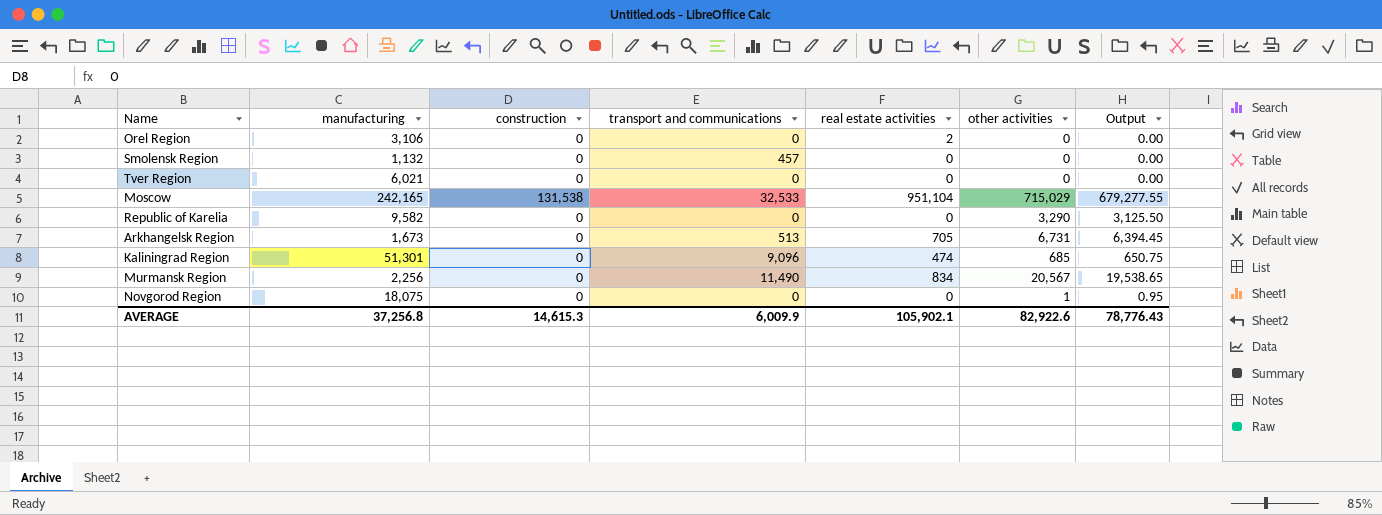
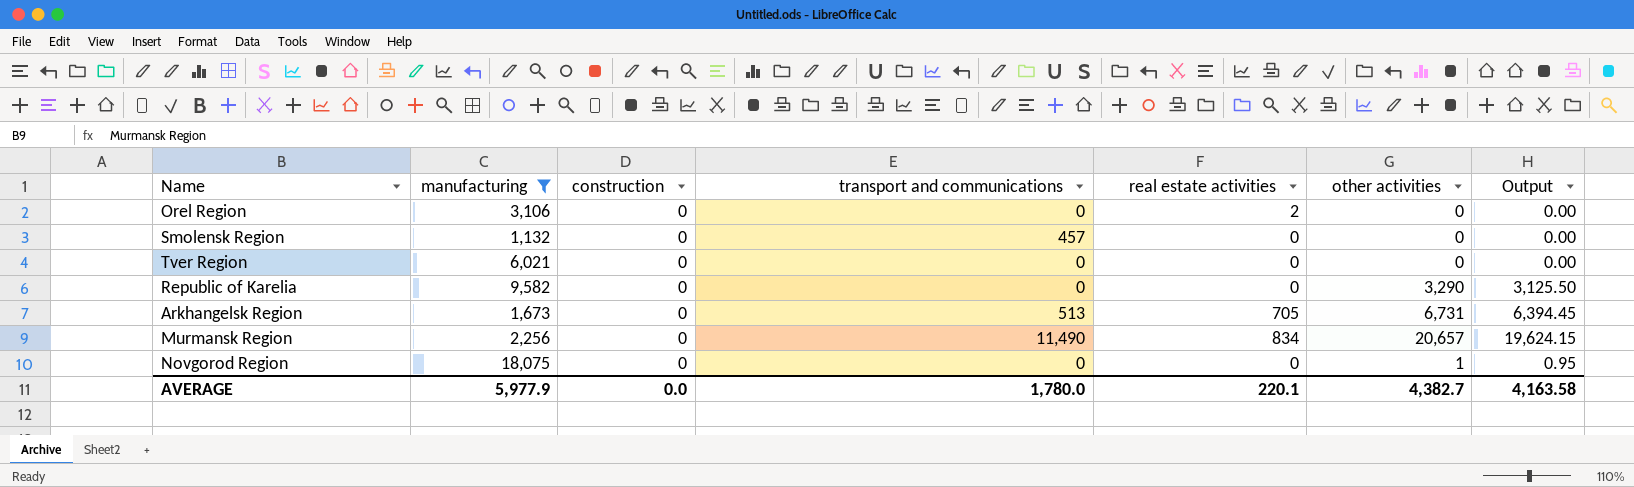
filter: none -> manufacturing <= 18,075
Murmansk Region | other activities: 20,567 -> 20,657
Murmansk Region | Output: 19,538.65 -> 19,624.15
AVERAGE | manufacturing: 37,256.8 -> 5,977.9
AVERAGE | construction: 14,615.3 -> 0.0
AVERAGE | transport and communications: 6,009.9 -> 1,780.0
AVERAGE | real estate activities: 105,902.1 -> 220.1
AVERAGE | other activities: 82,922.6 -> 4,382.7
AVERAGE | Output: 78,776.43 -> 4,163.58

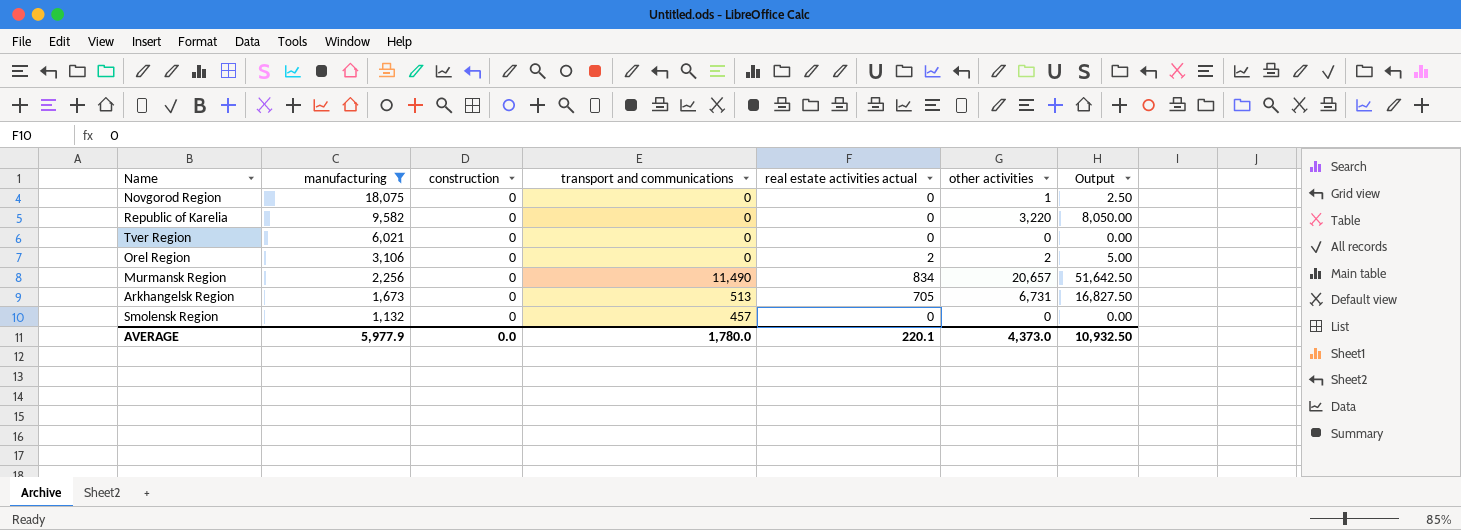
row order: none -> manufacturing descending
column name: real estate activities -> real estate activities actual
column Output | formula: [other activities] * 0.95 -> [other activities] * 2.5
Republic of Karelia | other activities: 3,290 -> 3,220
Orel Region | other activities: 0 -> 2
AVERAGE | other activities: 4,382.7 -> 4,373.0
AVERAGE | Output: 4,163.58 -> 10,932.50

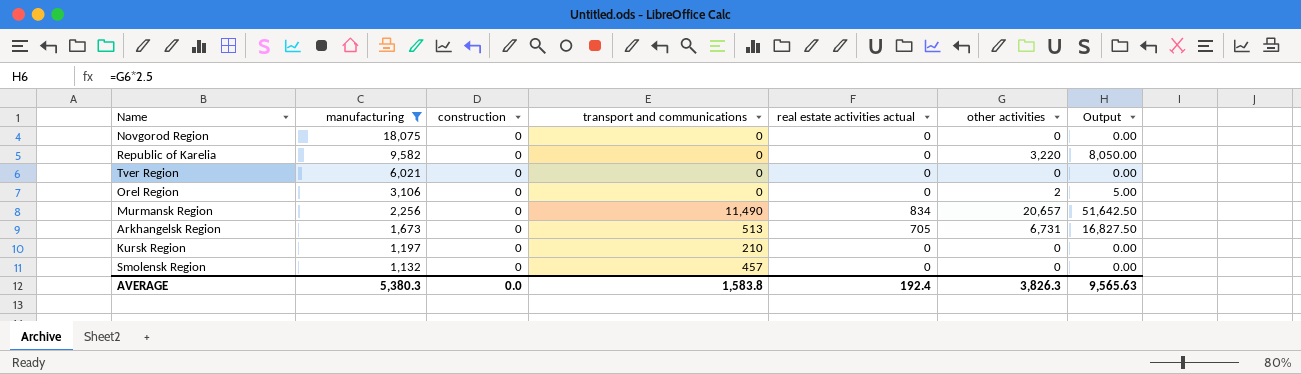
Novgorod Region | other activities: 1 -> 0
Novgorod Region | Output: 2.50 -> 0.00
Orel Region | real estate activities actual: 2 -> 0
row Kursk Region: none -> 1,197 | 0 | 210 | 0 | 0 | 0.00
AVERAGE | manufacturing: 5,977.9 -> 5,380.3
AVERAGE | transport and communications: 1,780.0 -> 1,583.8
AVERAGE | real estate activities actual: 220.1 -> 192.4
AVERAGE | other activities: 4,373.0 -> 3,826.3
AVERAGE | Output: 10,932.50 -> 9,565.63

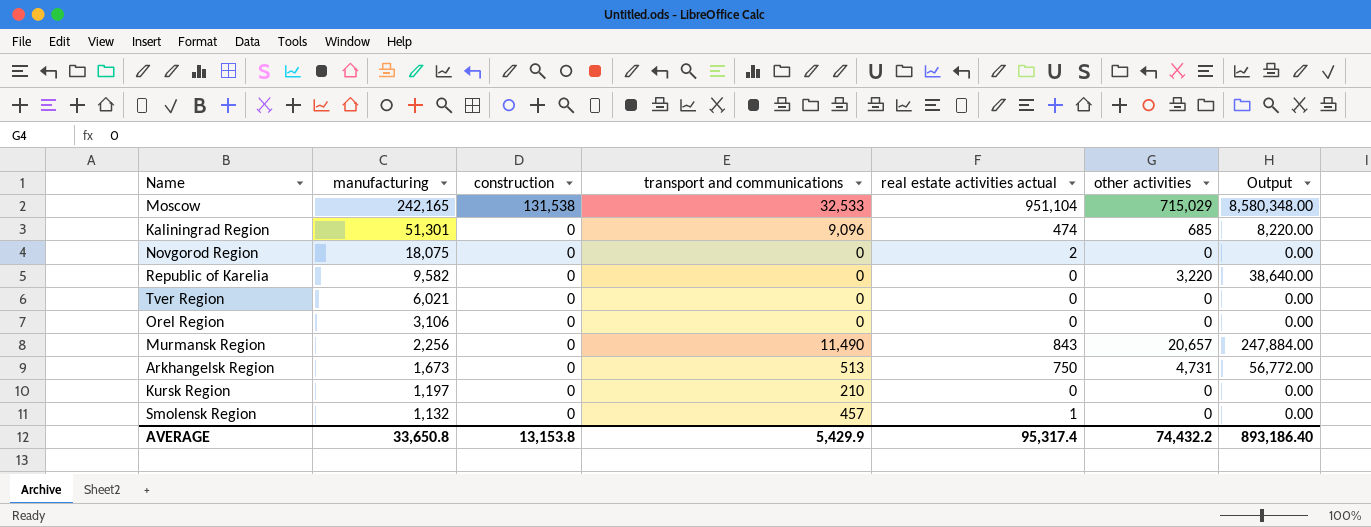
filter: manufacturing <= 18,075 -> none
column Output | formula: [other activities] * 2.5 -> [other activities] * 12
Novgorod Region | real estate activities actual: 0 -> 2
Orel Region | other activities: 2 -> 0
Murmansk Region | real estate activities actual: 834 -> 843
Arkhangelsk Region | real estate activities actual: 705 -> 750
Arkhangelsk Region | other activities: 6,731 -> 4,731
Smolensk Region | real estate activities actual: 0 -> 1
AVERAGE | manufacturing: 5,380.3 -> 33,650.8
AVERAGE | construction: 0.0 -> 13,153.8
AVERAGE | transport and communications: 1,583.8 -> 5,429.9
AVERAGE | real estate activities actual: 192.4 -> 95,317.4
AVERAGE | other activities: 3,826.3 -> 74,432.2
AVERAGE | Output: 9,565.63 -> 893,186.40

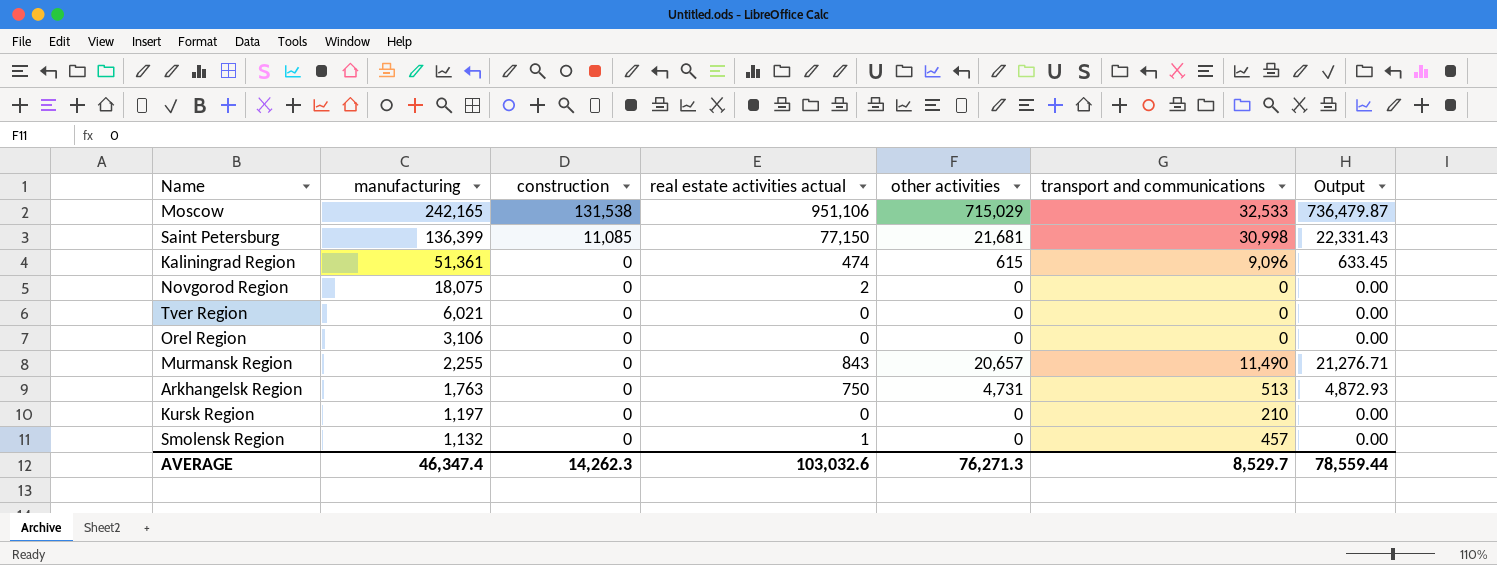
column transport and communications | position: 4 -> 6
column Output | formula: [other activities] * 12 -> [other activities] * 1.03
row Republic of Karelia: 9,582 | 0 | 0 | 0 | 3,220 | 38,640.00 -> none
Moscow | real estate activities actual: 951,104 -> 951,106
row Saint Petersburg: none -> 136,399 | 11,085 | 77,150 | 21,681 | 30,998 | 22,331.43
Kaliningrad Region | manufacturing: 51,301 -> 51,361
Kaliningrad Region | other activities: 685 -> 615
Murmansk Region | manufacturing: 2,256 -> 2,255
Arkhangelsk Region | manufacturing: 1,673 -> 1,763
AVERAGE | manufacturing: 33,650.8 -> 46,347.4
AVERAGE | construction: 13,153.8 -> 14,262.3
AVERAGE | real estate activities actual: 95,317.4 -> 103,032.6
AVERAGE | other activities: 74,432.2 -> 76,271.3
AVERAGE | transport and communications: 5,429.9 -> 8,529.7
AVERAGE | Output: 893,186.40 -> 78,559.44

